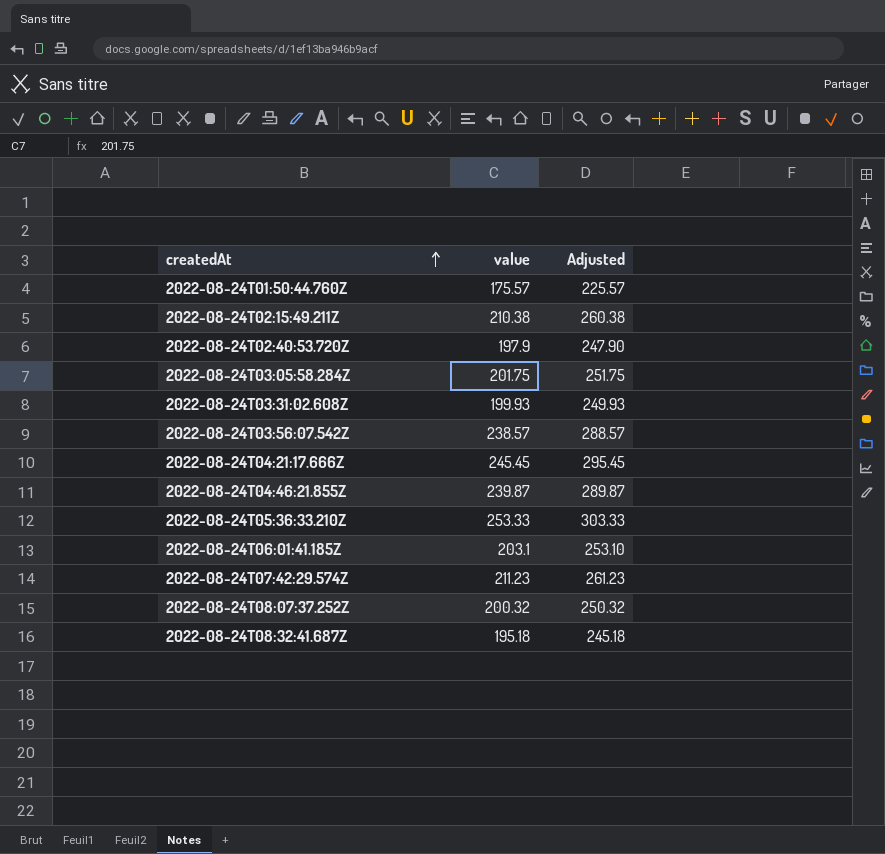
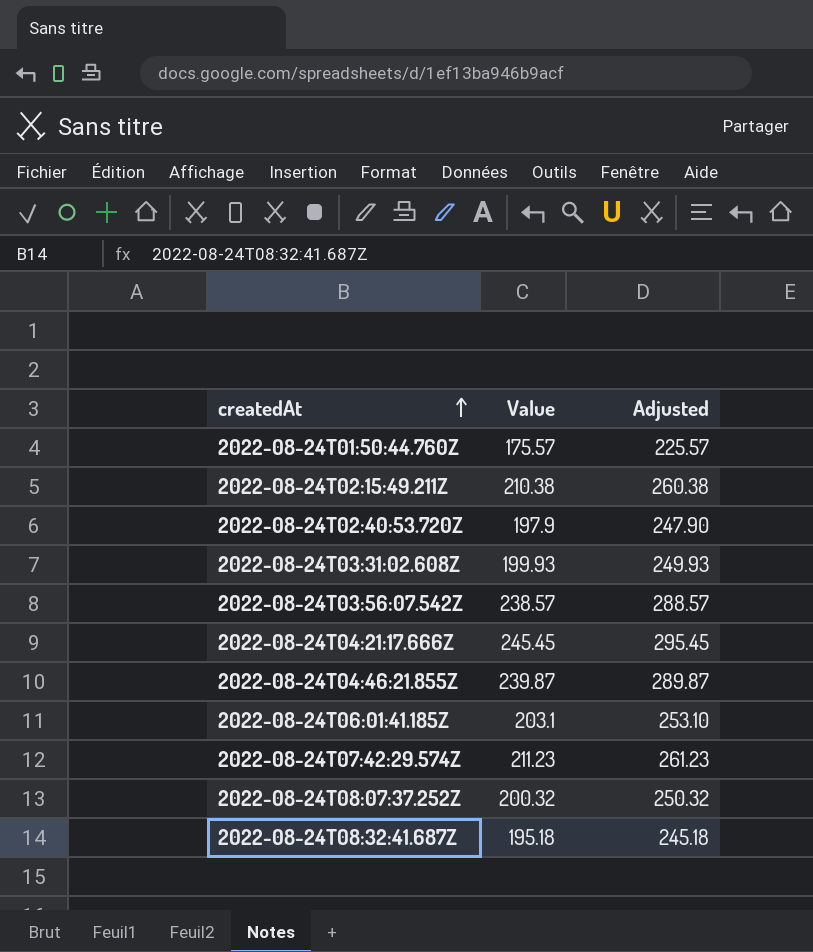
column name: value -> Value
row 2022-08-24T03:05:58.284Z: 201.75 | 251.75 -> none
row 2022-08-24T05:36:33.210Z: 253.33 | 303.33 -> none

